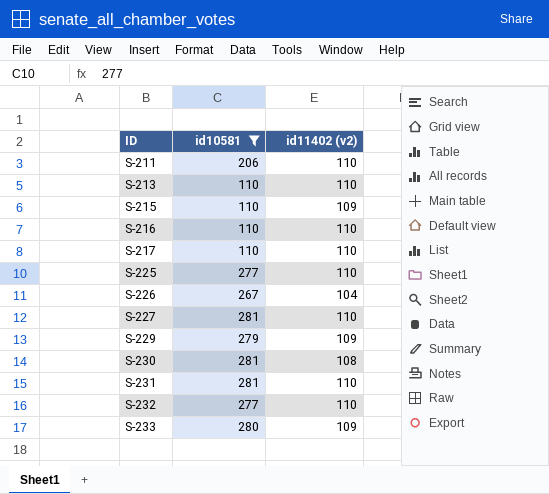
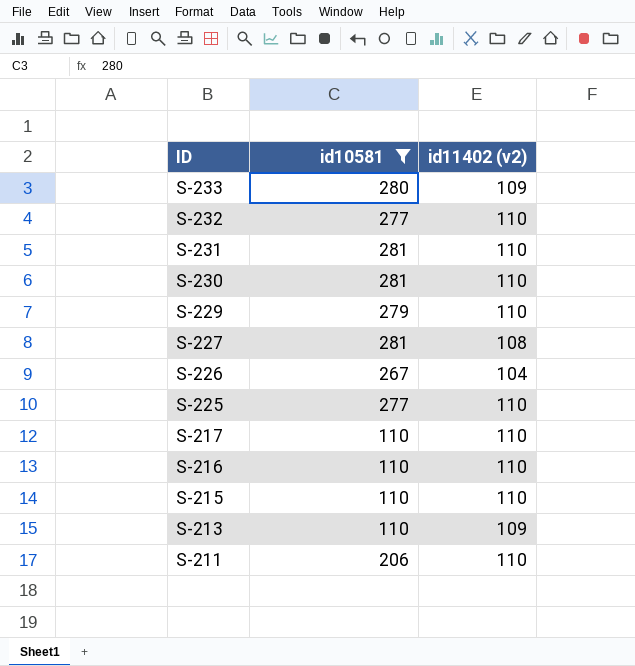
row order: ID ascending -> ID descending
S-230 | id11402 (v2): 108 -> 110
S-229 | id11402 (v2): 109 -> 110
S-227 | id11402 (v2): 110 -> 108
S-215 | id11402 (v2): 109 -> 110
S-213 | id11402 (v2): 110 -> 109

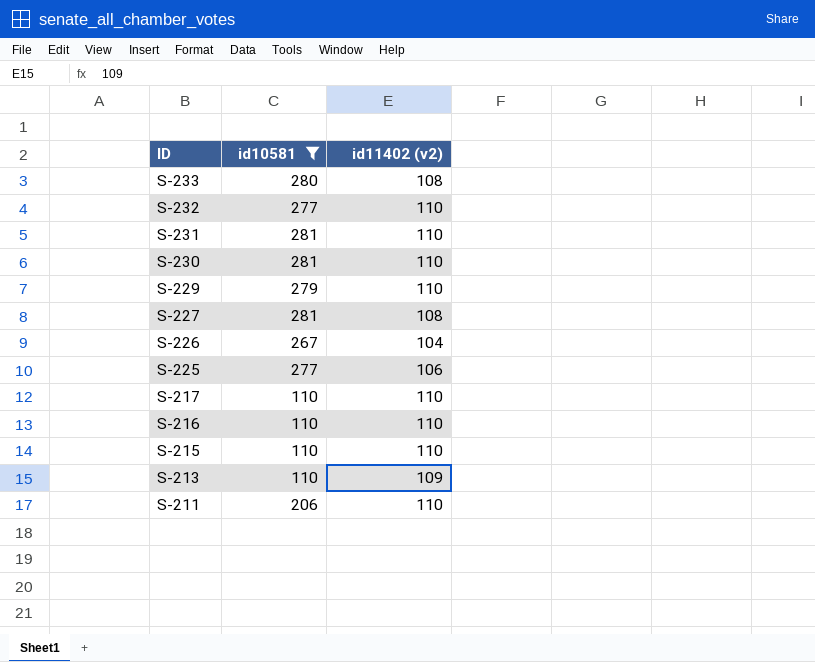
S-233 | id11402 (v2): 109 -> 108
S-225 | id11402 (v2): 110 -> 106

